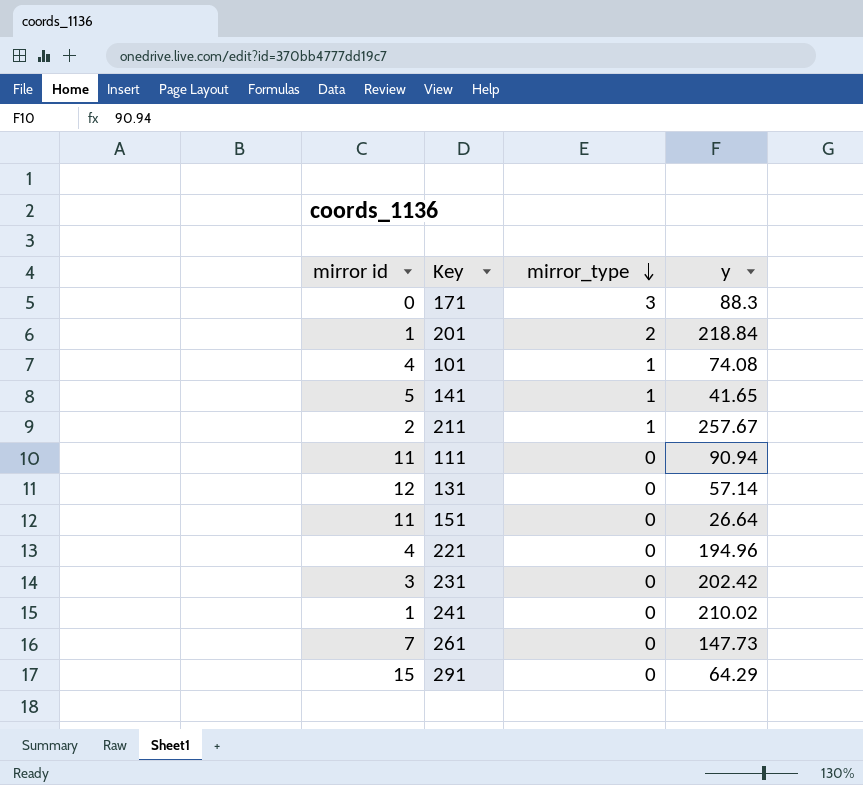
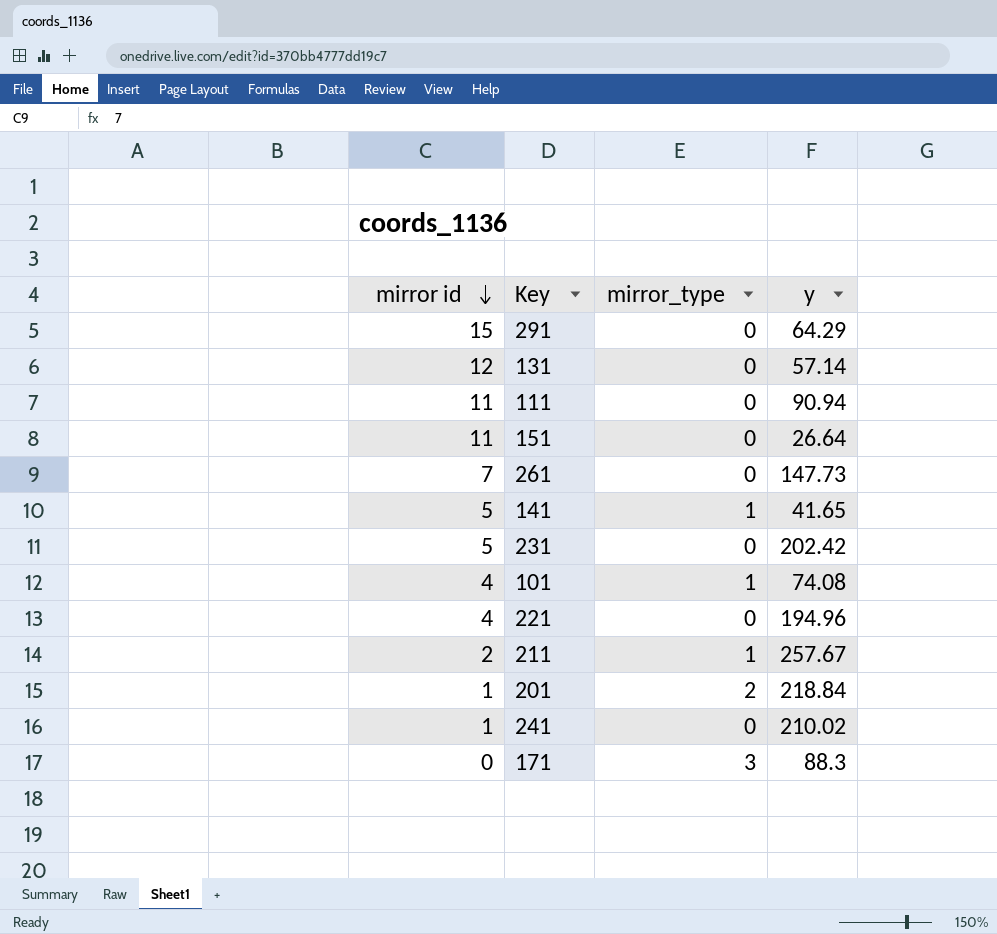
row order: mirror_type descending -> mirror id descending
231 | mirror id: 3 -> 5

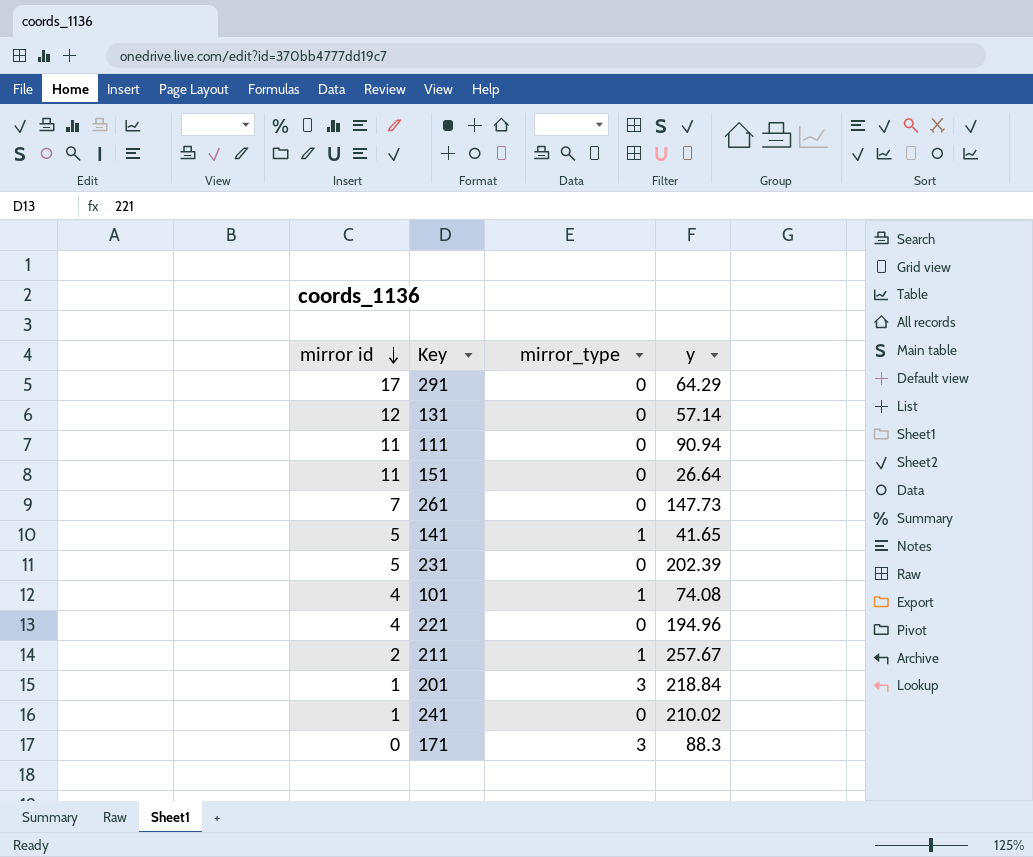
291 | mirror id: 15 -> 17
231 | y: 202.42 -> 202.39
201 | mirror_type: 2 -> 3

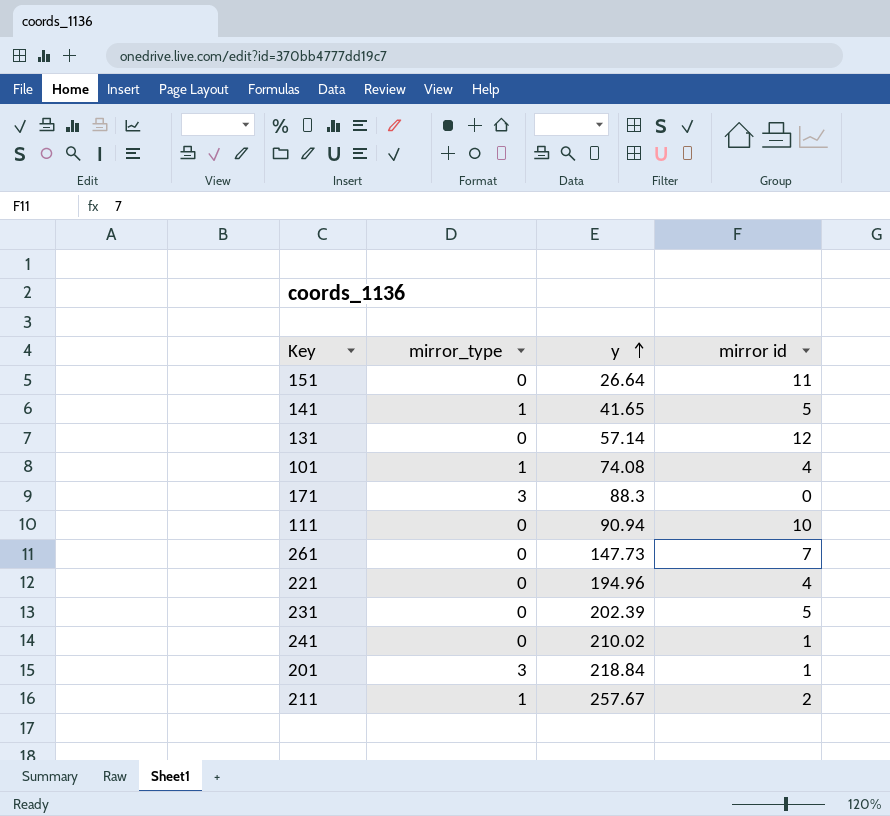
row order: mirror id descending -> y ascending
column mirror id | position: 1 -> 4
row 291: 17 | 0 | 64.29 -> none
111 | mirror id: 11 -> 10

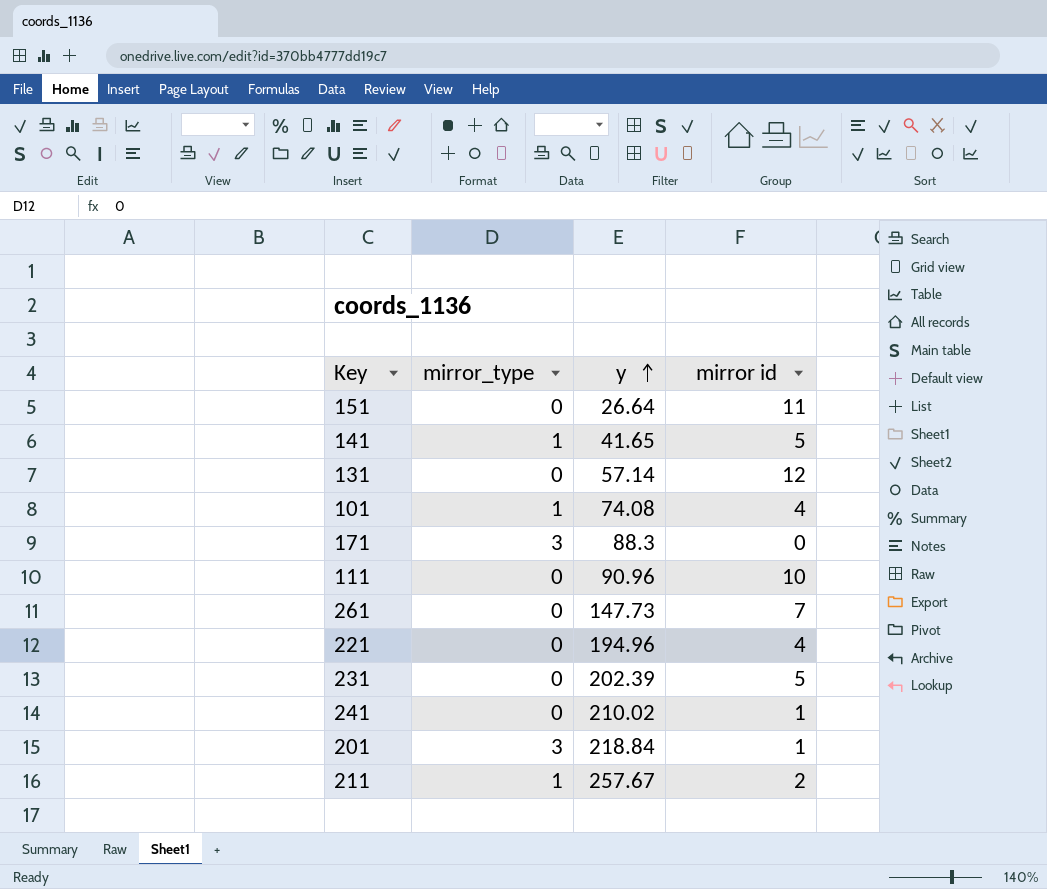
111 | y: 90.94 -> 90.96

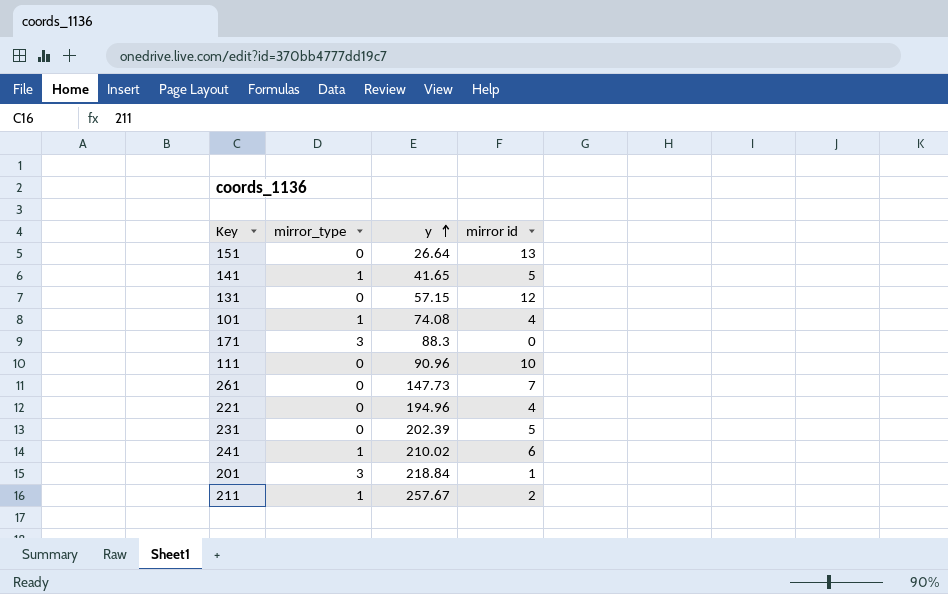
151 | mirror id: 11 -> 13
131 | y: 57.14 -> 57.15
241 | mirror_type: 0 -> 1
241 | mirror id: 1 -> 6

